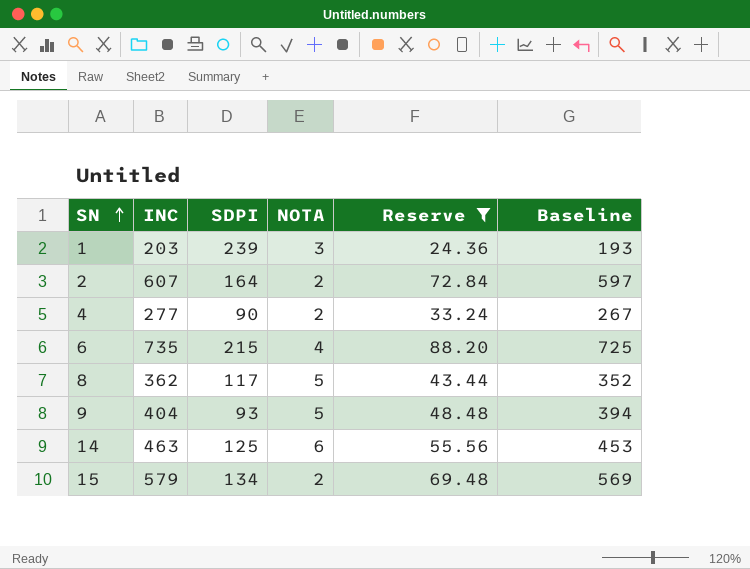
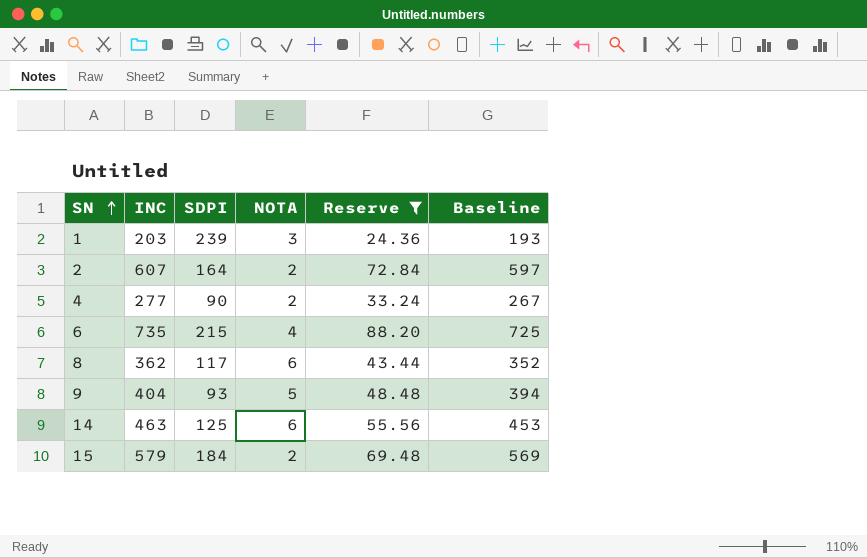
8 | NOTA: 5 -> 6
15 | SDPI: 134 -> 184

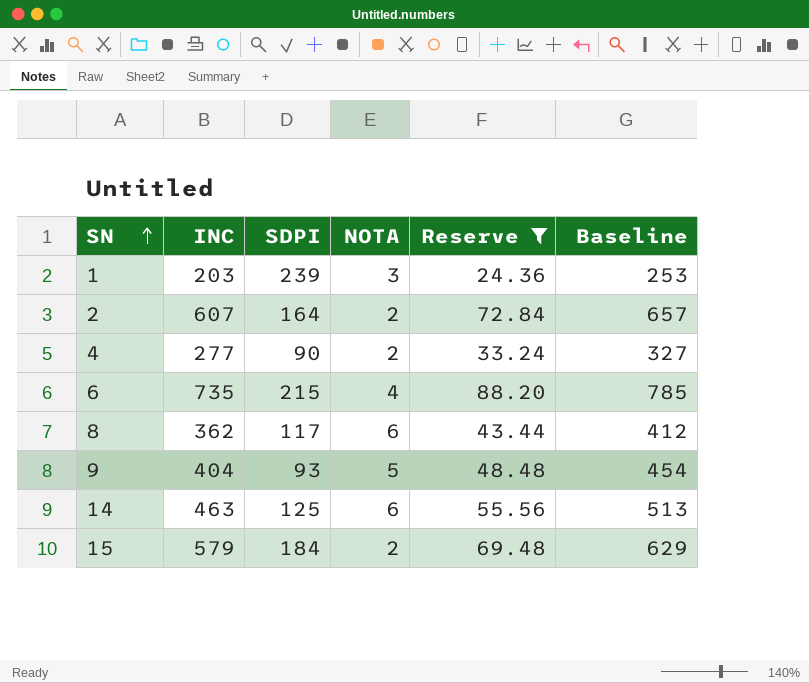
column Baseline | formula: [INC] - 10 -> [INC] + 50

